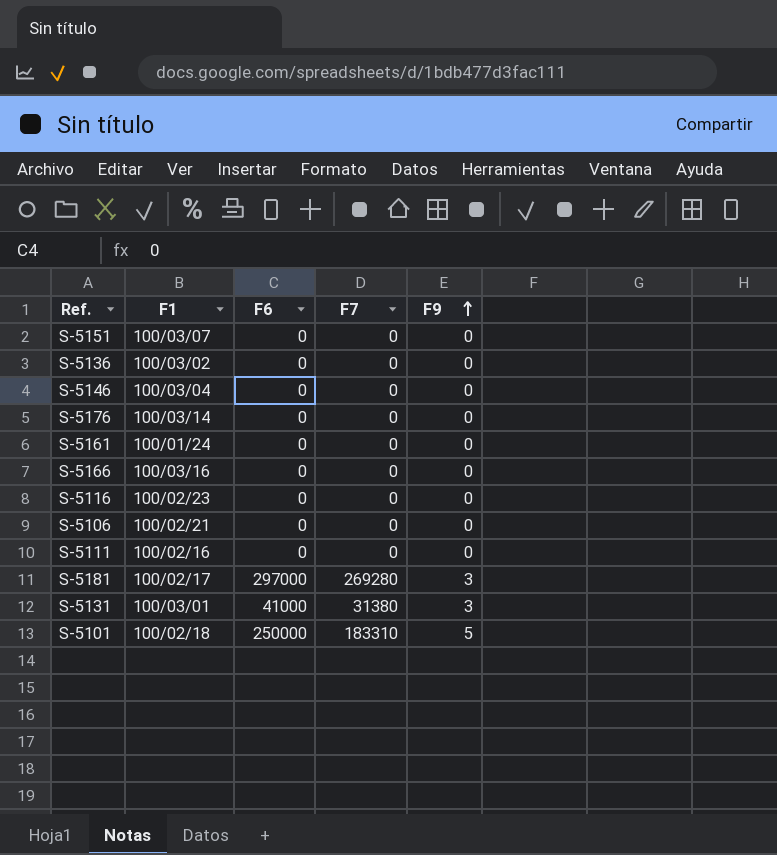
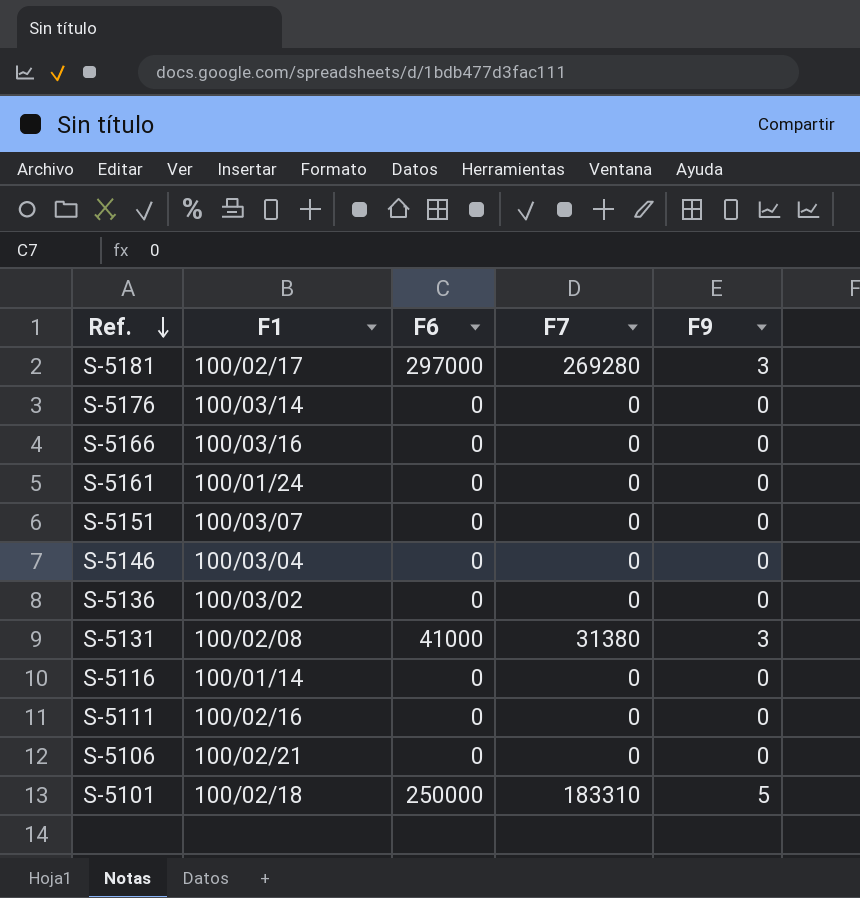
row order: F9 ascending -> Ref. descending
S-5131 | F1: 100/03/01 -> 100/02/08
S-5116 | F1: 100/02/23 -> 100/01/14

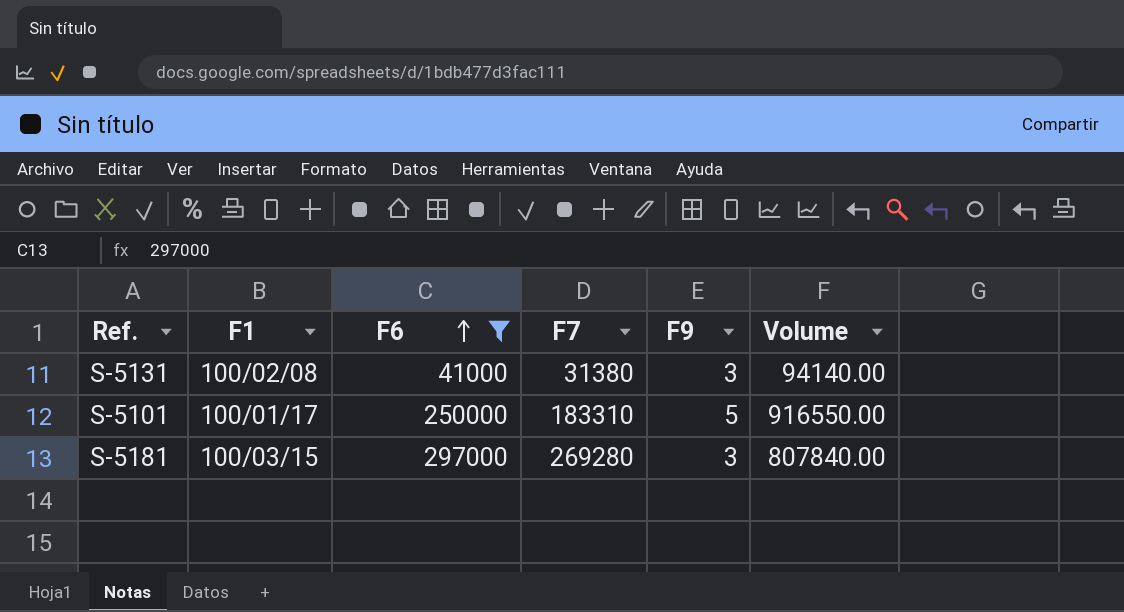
filter: none -> F6 != 0
row order: Ref. descending -> F6 ascending
column Volume | formula: none -> [F7] * [F9]
S-5101 | F1: 100/02/18 -> 100/01/17
S-5181 | F1: 100/02/17 -> 100/03/15

